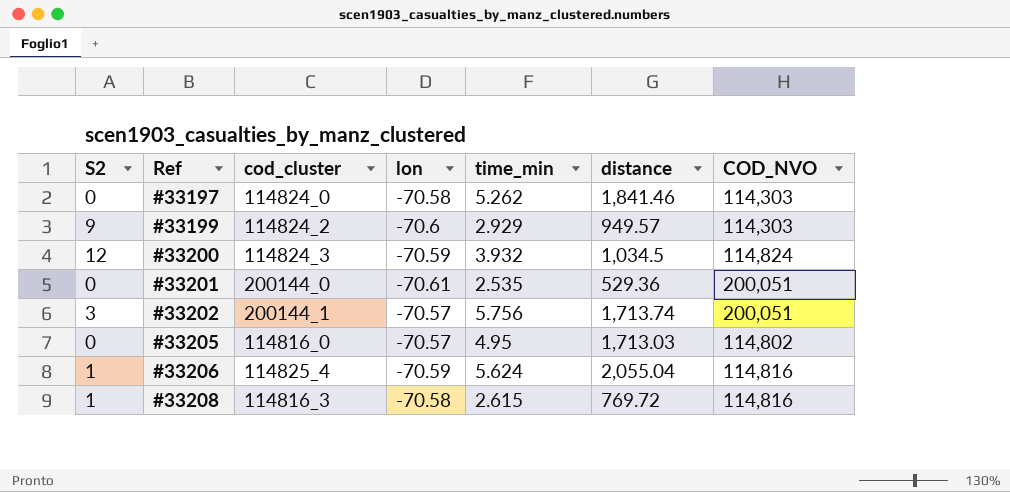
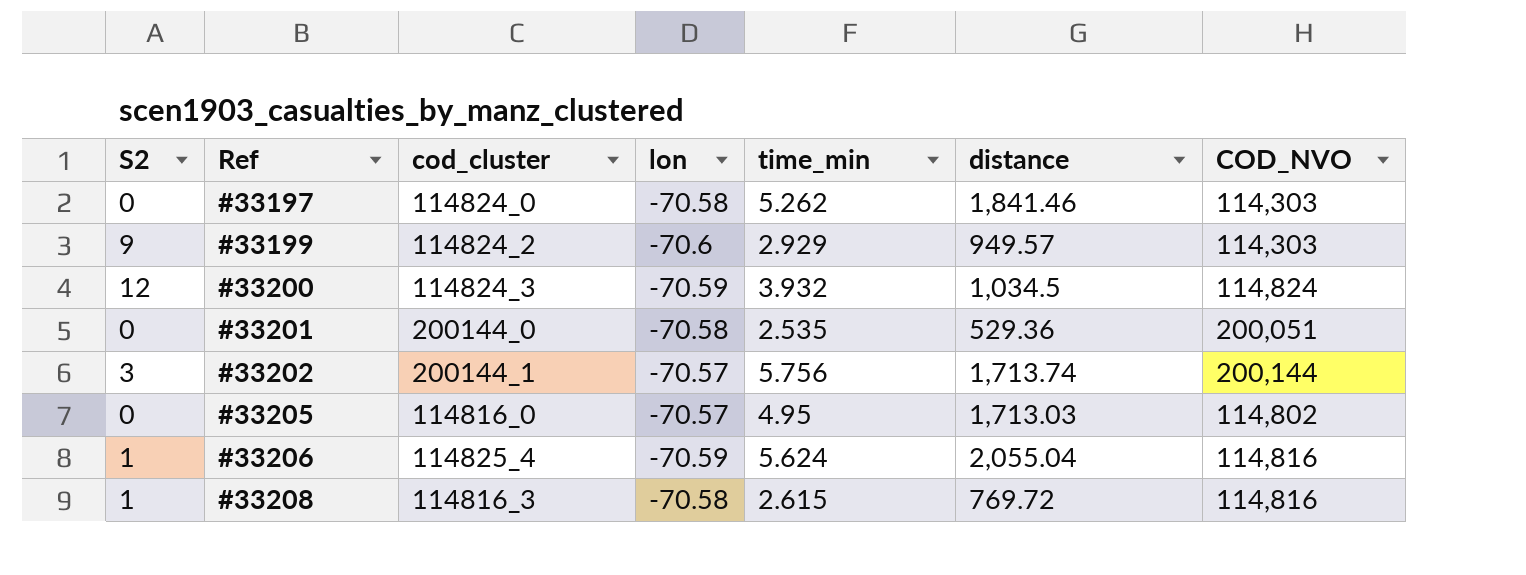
#33201 | lon: -70.61 -> -70.58
#33202 | COD_NVO: 200,051 -> 200,144

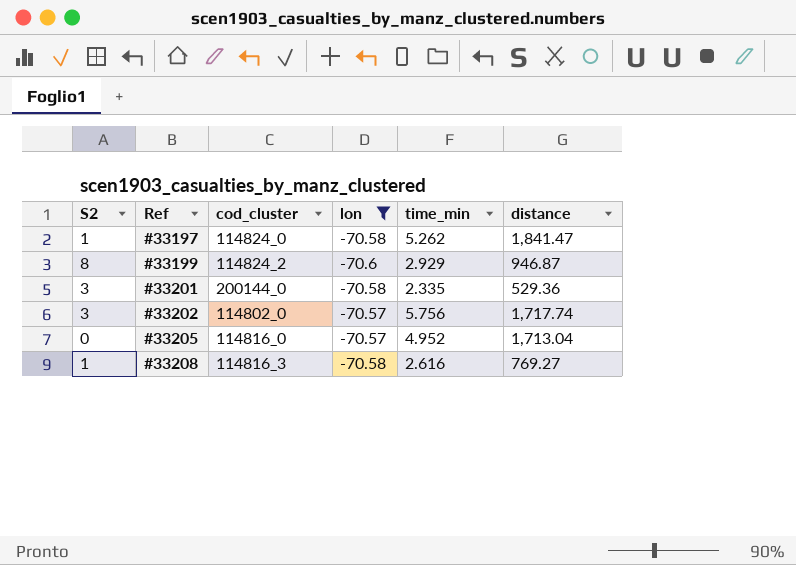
filter: none -> lon != -70.59
column COD_NVO | position: 7 -> none
#33197 | S2: 0 -> 1
#33197 | distance: 1,841.46 -> 1,841.47
#33199 | S2: 9 -> 8
#33199 | distance: 949.57 -> 946.87
#33201 | S2: 0 -> 3
#33201 | time_min: 2.535 -> 2.335
#33202 | cod_cluster: 200144_1 -> 114802_0
#33202 | distance: 1,713.74 -> 1,717.74
#33205 | time_min: 4.95 -> 4.952
#33205 | distance: 1,713.03 -> 1,713.04
#33208 | time_min: 2.615 -> 2.616
#33208 | distance: 769.72 -> 769.27

